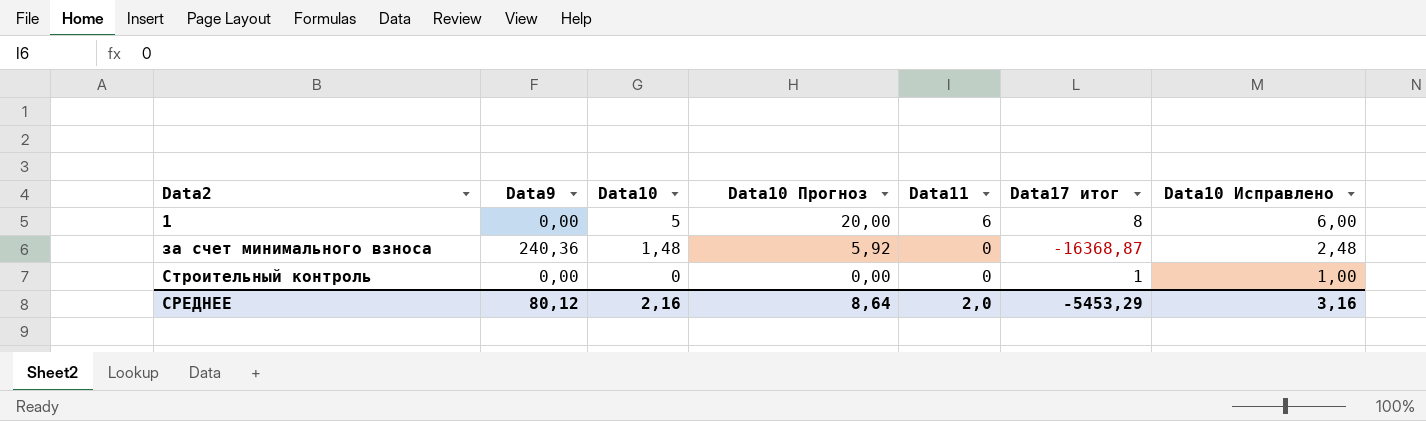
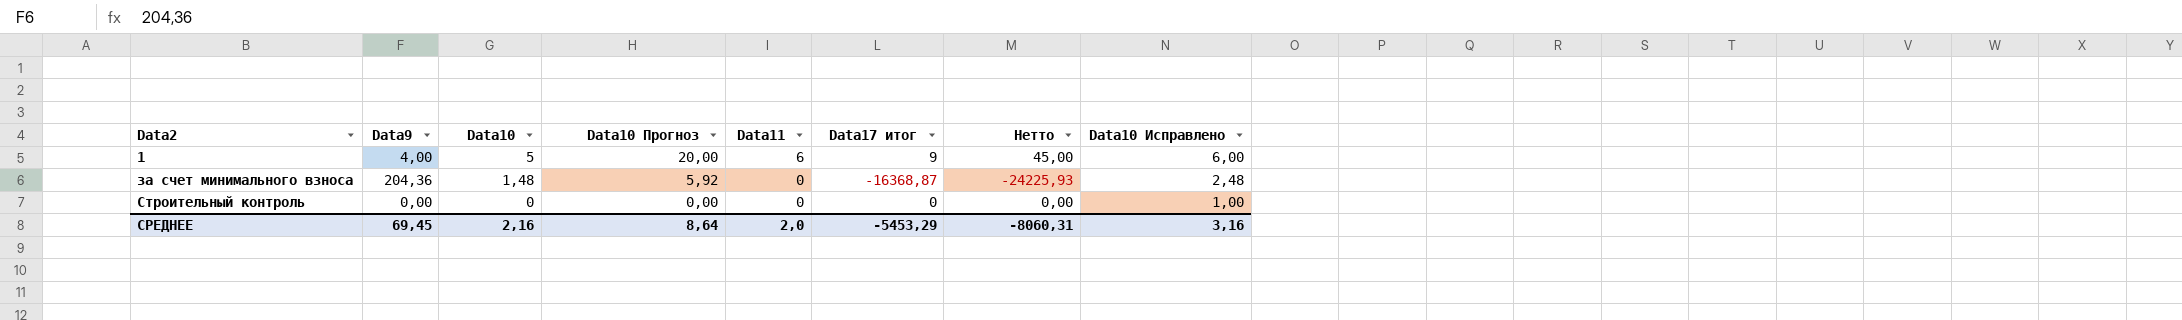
column Нетто | formula: none -> [Data10] * [Data17 итог]
1 | Data9: 0,00 -> 4,00
1 | Data17 итог: 8 -> 9
за счет минимального взноса | Data9: 240,36 -> 204,36
Строительный контроль | Data17 итог: 1 -> 0
СРЕДНЕЕ | Data9: 80,12 -> 69,45

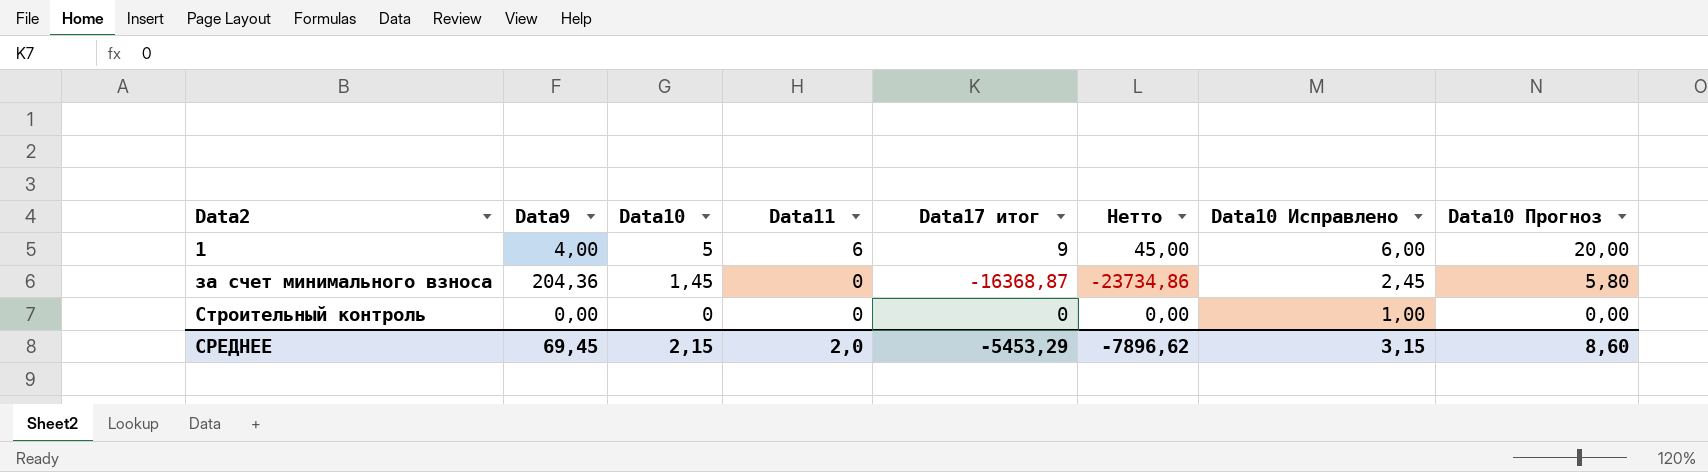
column Data10 Прогноз | position: 4 -> 8
за счет минимального взноса | Data10: 1,48 -> 1,45
за счет минимального взноса | Нетто: -24225,93 -> -23734,86
за счет минимального взноса | Data10 Исправлено: 2,48 -> 2,45
за счет минимального взноса | Data10 Прогноз: 5,92 -> 5,80
СРЕДНЕЕ | Data10: 2,16 -> 2,15
СРЕДНЕЕ | Нетто: -8060,31 -> -7896,62
СРЕДНЕЕ | Data10 Исправлено: 3,16 -> 3,15
СРЕДНЕЕ | Data10 Прогноз: 8,64 -> 8,60

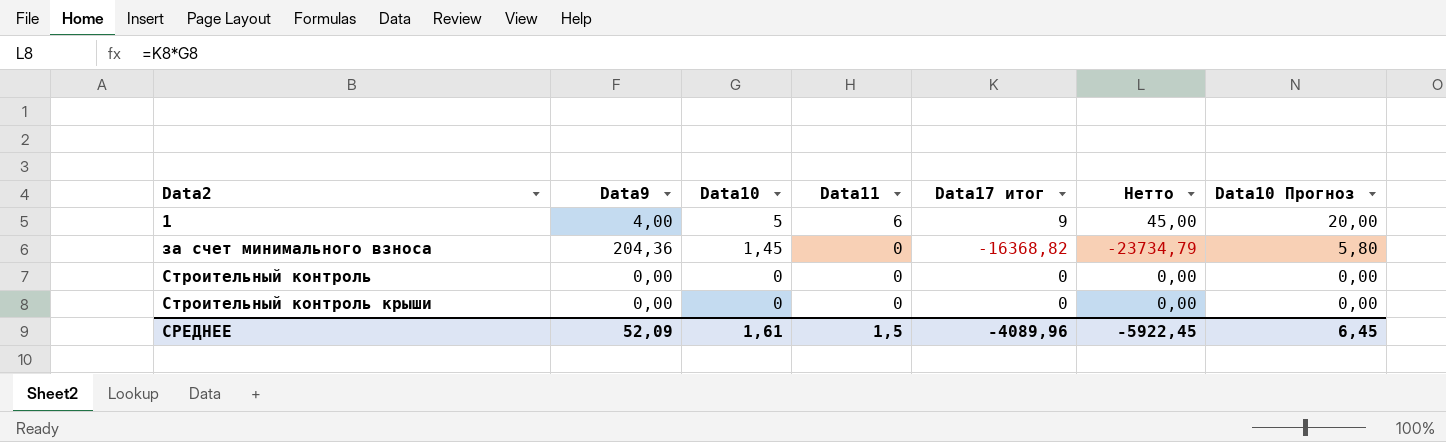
column Data10 Исправлено | formula: [Data10] + 1 -> none
за счет минимального взноса | Data17 итог: -16368,87 -> -16368,82
за счет минимального взноса | Нетто: -23734,86 -> -23734,79
row Строительный контроль крыши: none -> 0,00 | 0 | 0 | 0 | 0,00 | 0,00
СРЕДНЕЕ | Data9: 69,45 -> 52,09
СРЕДНЕЕ | Data10: 2,15 -> 1,61
СРЕДНЕЕ | Data11: 2,0 -> 1,5
СРЕДНЕЕ | Data17 итог: -5453,29 -> -4089,96
СРЕДНЕЕ | Нетто: -7896,62 -> -5922,45
СРЕДНЕЕ | Data10 Прогноз: 8,60 -> 6,45

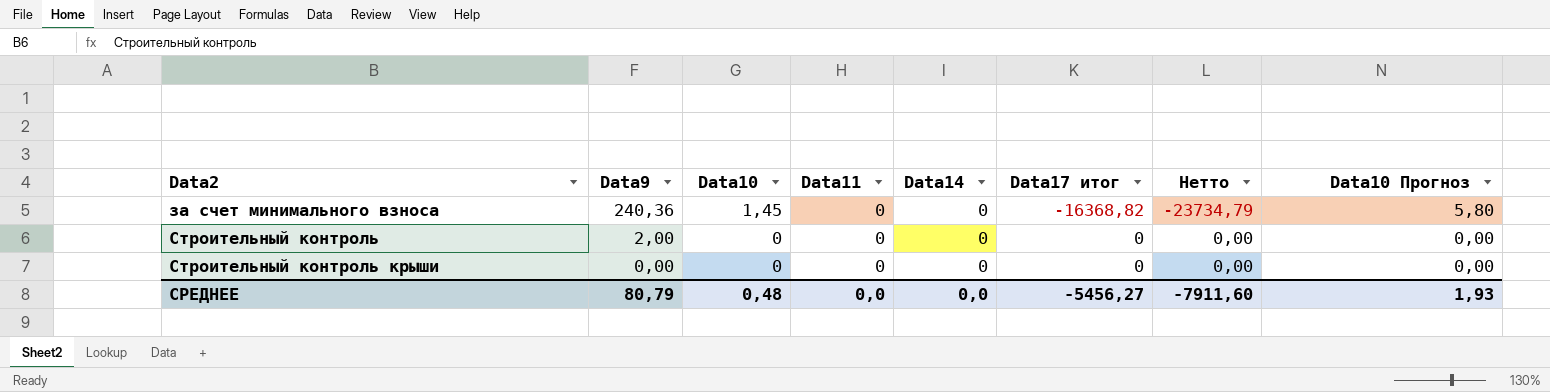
column Data14 | position: none -> 5
row 1: 4,00 | 5 | 6 | 9 | 45,00 | 20,00 -> none
за счет минимального взноса | Data9: 204,36 -> 240,36
Строительный контроль | Data9: 0,00 -> 2,00
СРЕДНЕЕ | Data9: 52,09 -> 80,79
СРЕДНЕЕ | Data10: 1,61 -> 0,48
СРЕДНЕЕ | Data11: 1,5 -> 0,0
СРЕДНЕЕ | Data17 итог: -4089,96 -> -5456,27
СРЕДНЕЕ | Нетто: -5922,45 -> -7911,60
СРЕДНЕЕ | Data10 Прогноз: 6,45 -> 1,93

